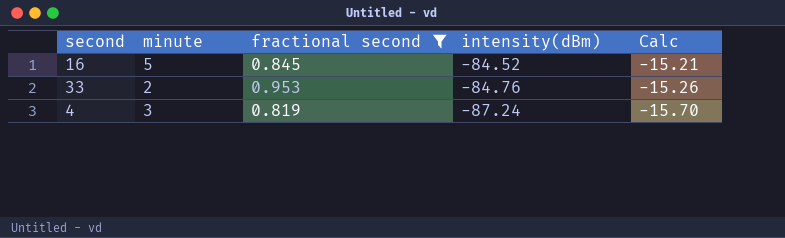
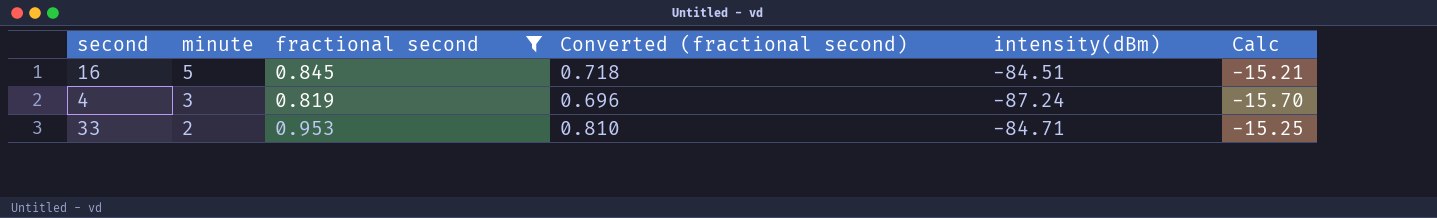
row order: intensity(dBm) descending -> minute descending
column Converted (fractional second) | formula: none -> [fractional second] * 0.85
16 | intensity(dBm): -84.52 -> -84.51
33 | intensity(dBm): -84.76 -> -84.71
33 | Calc: -15.26 -> -15.25

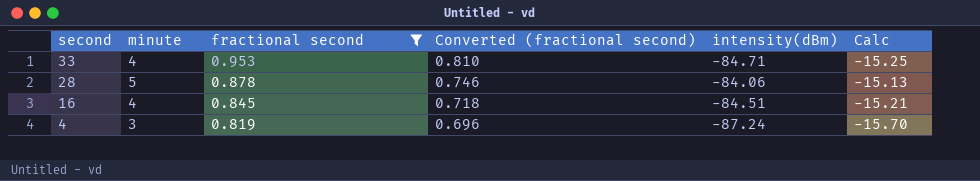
row order: minute descending -> second descending
33 | minute: 2 -> 4
row 28: none -> 5 | 0.878 | 0.746 | -84.06 | -15.13
16 | minute: 5 -> 4

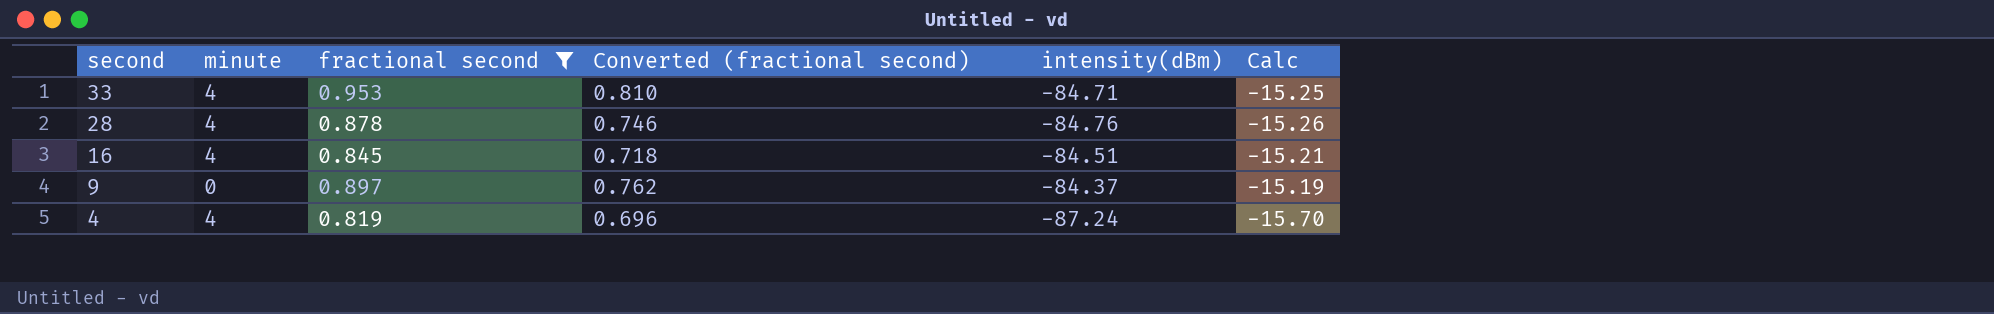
28 | minute: 5 -> 4
28 | intensity(dBm): -84.06 -> -84.76
28 | Calc: -15.13 -> -15.26
row 9: none -> 0 | 0.897 | 0.762 | -84.37 | -15.19
4 | minute: 3 -> 4

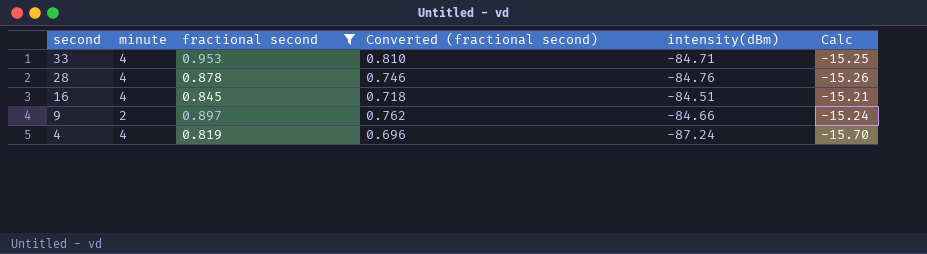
9 | minute: 0 -> 2
9 | intensity(dBm): -84.37 -> -84.66
9 | Calc: -15.19 -> -15.24

